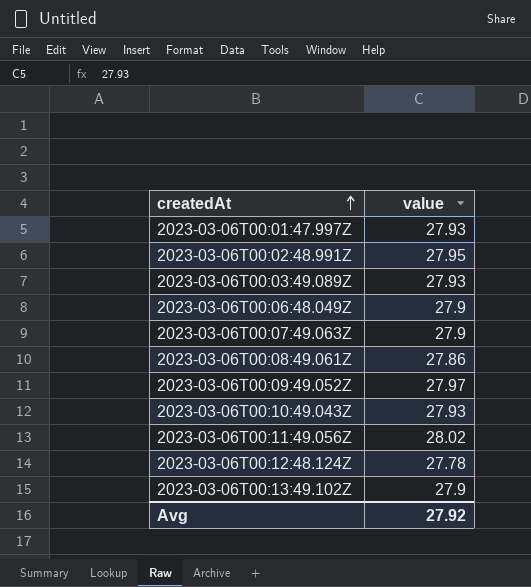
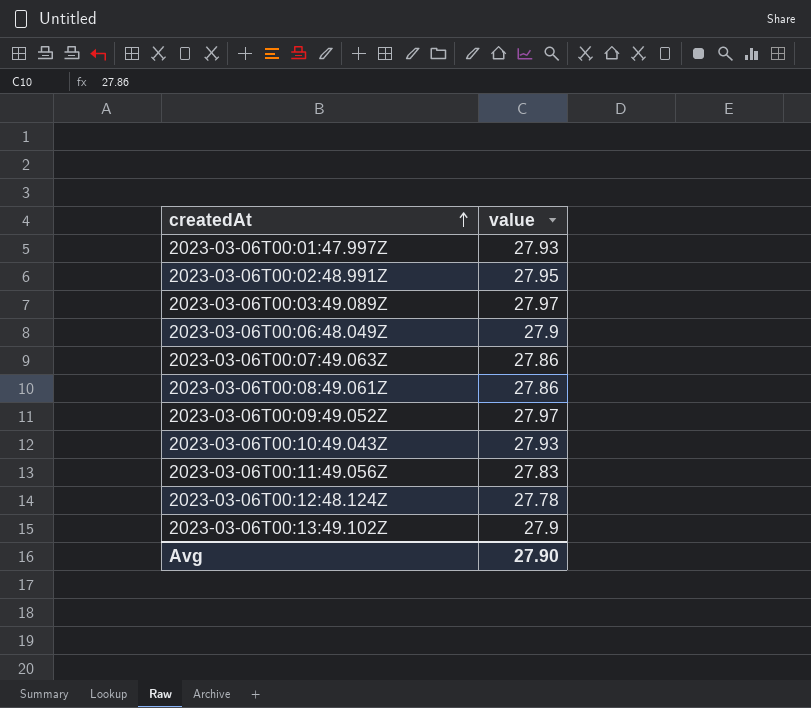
2023-03-06T00:03:49.089Z | value: 27.93 -> 27.97
2023-03-06T00:07:49.063Z | value: 27.9 -> 27.86
2023-03-06T00:11:49.056Z | value: 28.02 -> 27.83
Avg | value: 27.92 -> 27.90

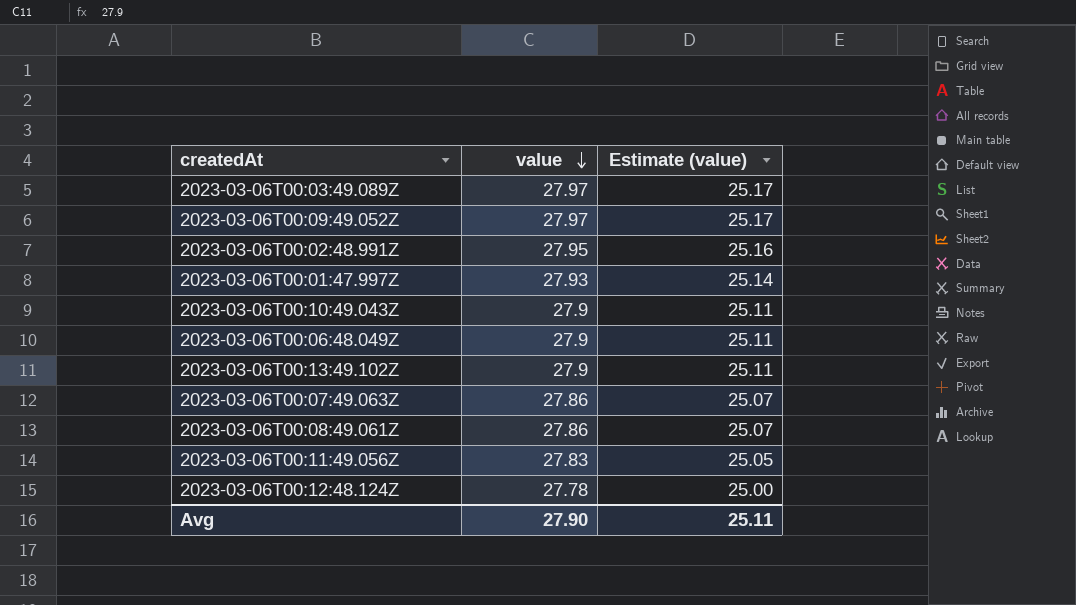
row order: createdAt ascending -> value descending
column Estimate (value) | formula: none -> [value] * 0.9
2023-03-06T00:10:49.043Z | value: 27.93 -> 27.9

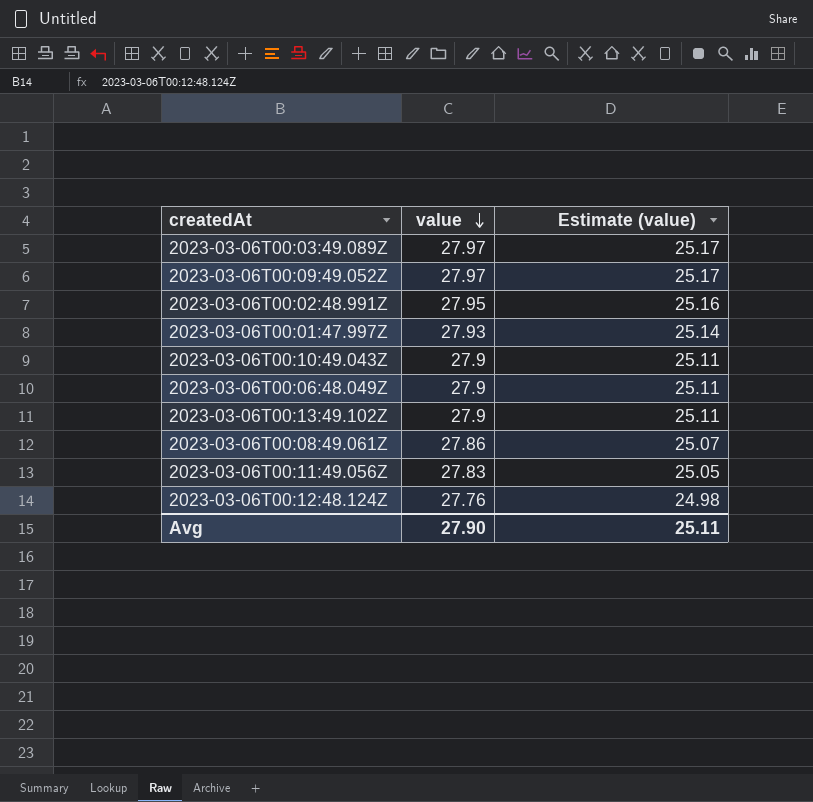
row 2023-03-06T00:07:49.063Z: 27.86 | 25.07 -> none
2023-03-06T00:12:48.124Z | value: 27.78 -> 27.76
2023-03-06T00:12:48.124Z | Estimate (value): 25.00 -> 24.98

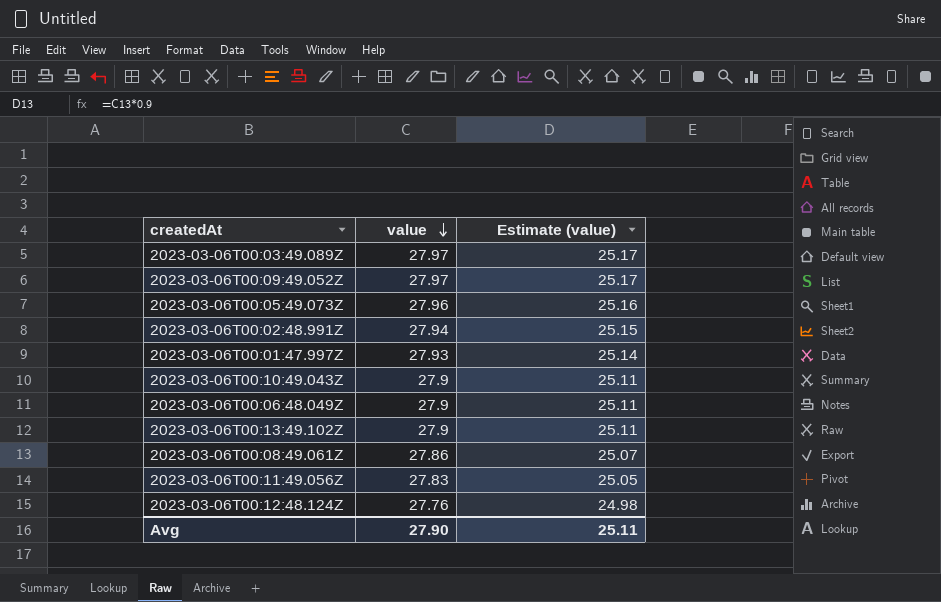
row 2023-03-06T00:05:49.073Z: none -> 27.96 | 25.16
2023-03-06T00:02:48.991Z | value: 27.95 -> 27.94
2023-03-06T00:02:48.991Z | Estimate (value): 25.16 -> 25.15

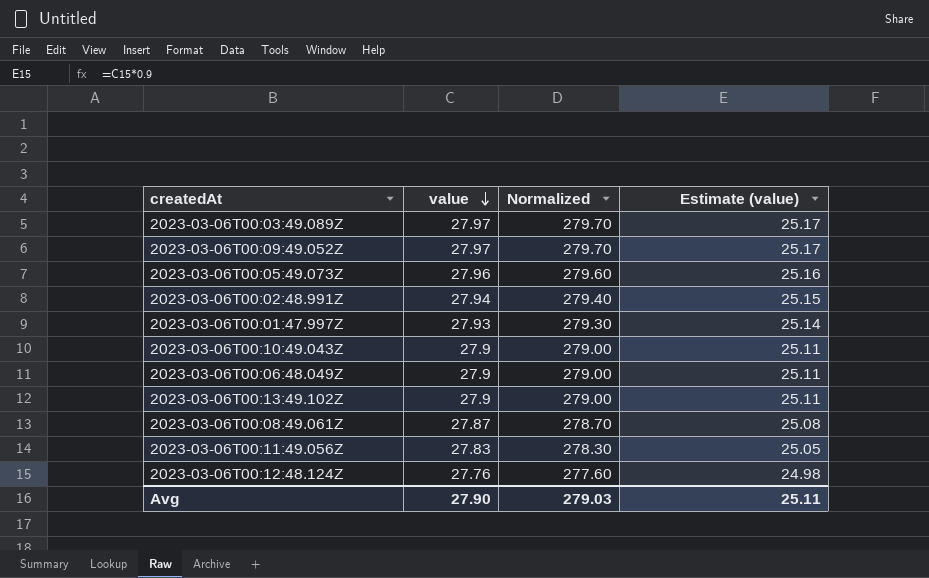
column Normalized | formula: none -> [value] * 10
2023-03-06T00:08:49.061Z | value: 27.86 -> 27.87
2023-03-06T00:08:49.061Z | Estimate (value): 25.07 -> 25.08

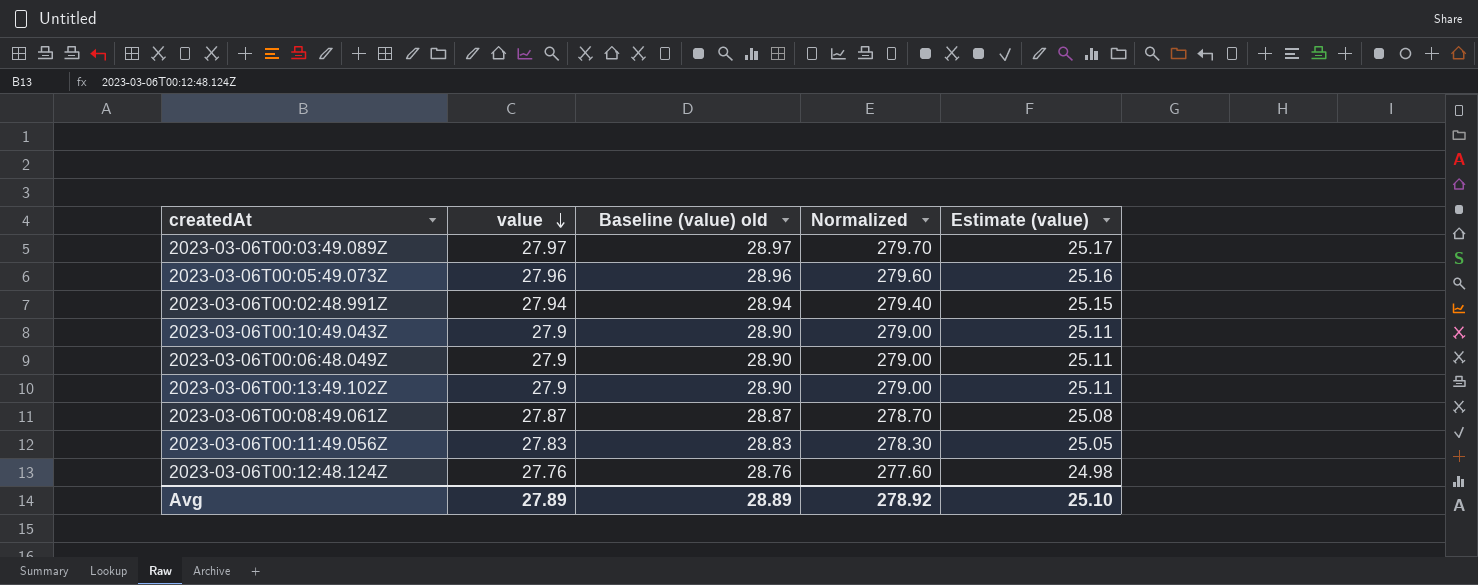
column Baseline (value) old | formula: none -> [value] + 1
row 2023-03-06T00:09:49.052Z: 27.97 | 279.70 | 25.17 -> none
row 2023-03-06T00:01:47.997Z: 27.93 | 279.30 | 25.14 -> none
Avg | value: 27.90 -> 27.89
Avg | Normalized: 279.03 -> 278.92
Avg | Estimate (value): 25.11 -> 25.10

